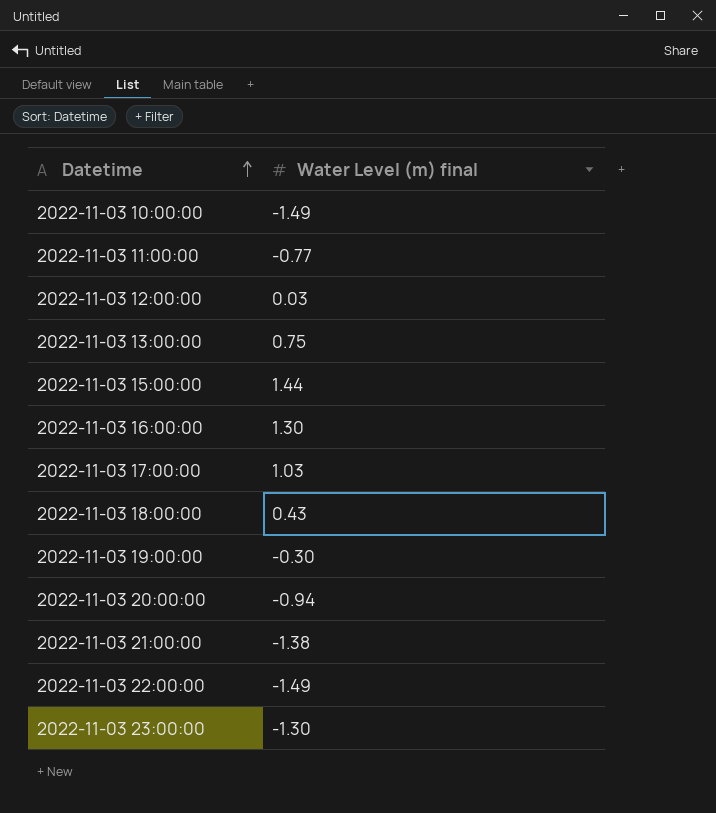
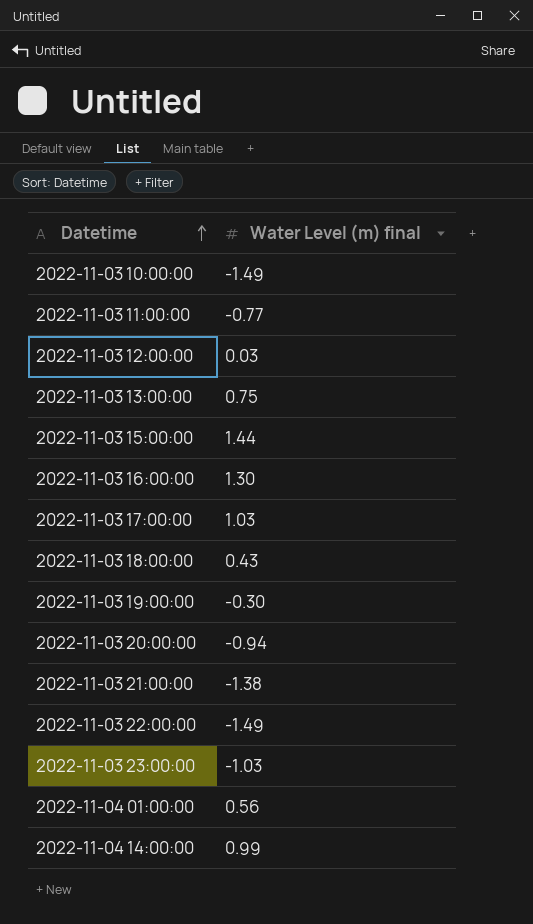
2022-11-03 23:00:00 | Water Level (m) final: -1.30 -> -1.03
row 2022-11-04 01:00:00: none -> 0.56
row 2022-11-04 14:00:00: none -> 0.99

